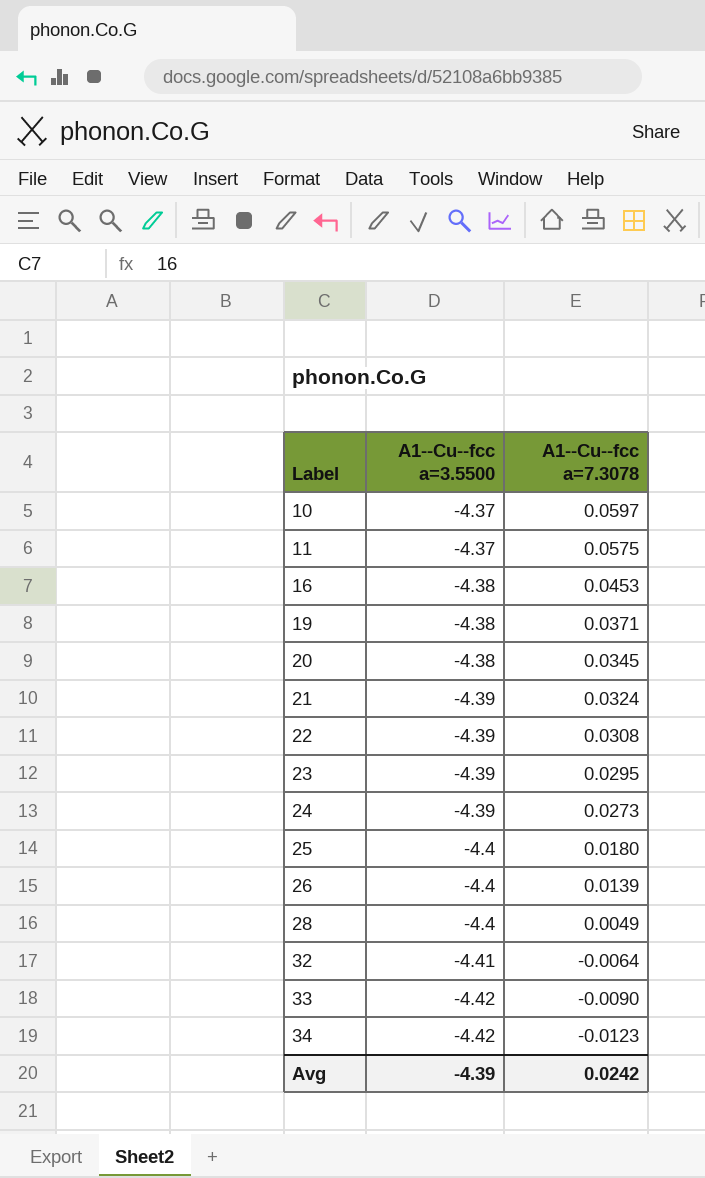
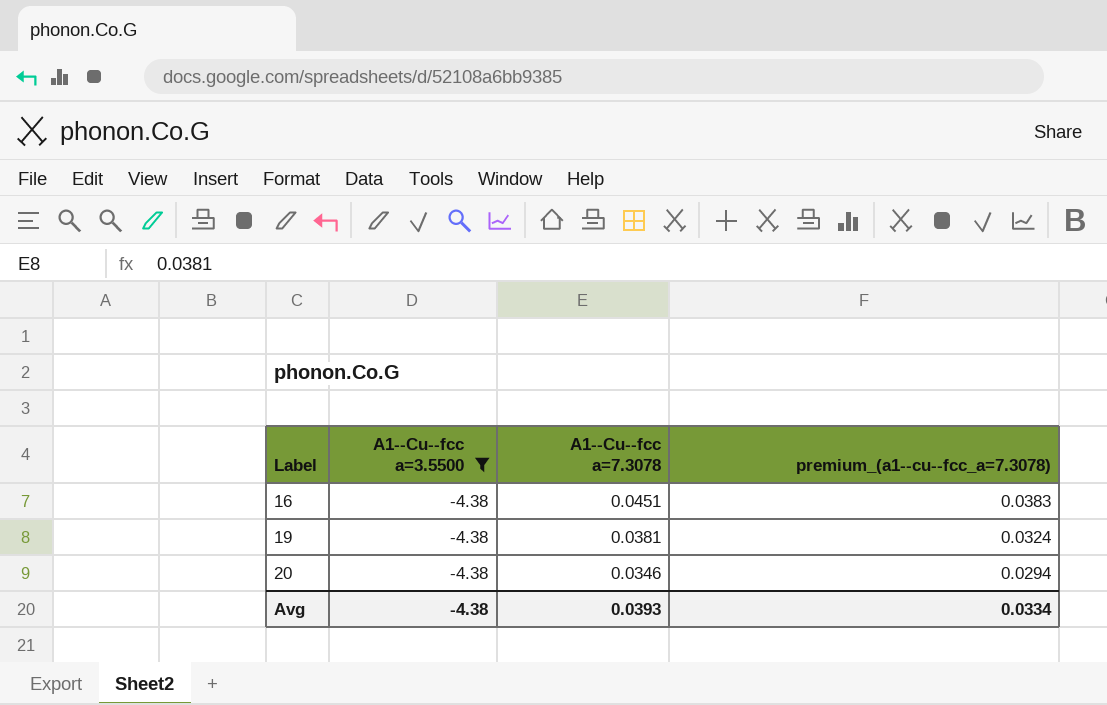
filter: none -> A1--Cu--fcc a=3.5500 = -4.38
column premium_(a1--cu--fcc_a=7.3078) | formula: none -> [A1--Cu--fcc a=7.3078] * 0.85
16 | A1--Cu--fcc a=7.3078: 0.0453 -> 0.0451
19 | A1--Cu--fcc a=7.3078: 0.0371 -> 0.0381
20 | A1--Cu--fcc a=7.3078: 0.0345 -> 0.0346
Avg | A1--Cu--fcc a=3.5500: -4.39 -> -4.38
Avg | A1--Cu--fcc a=7.3078: 0.0242 -> 0.0393

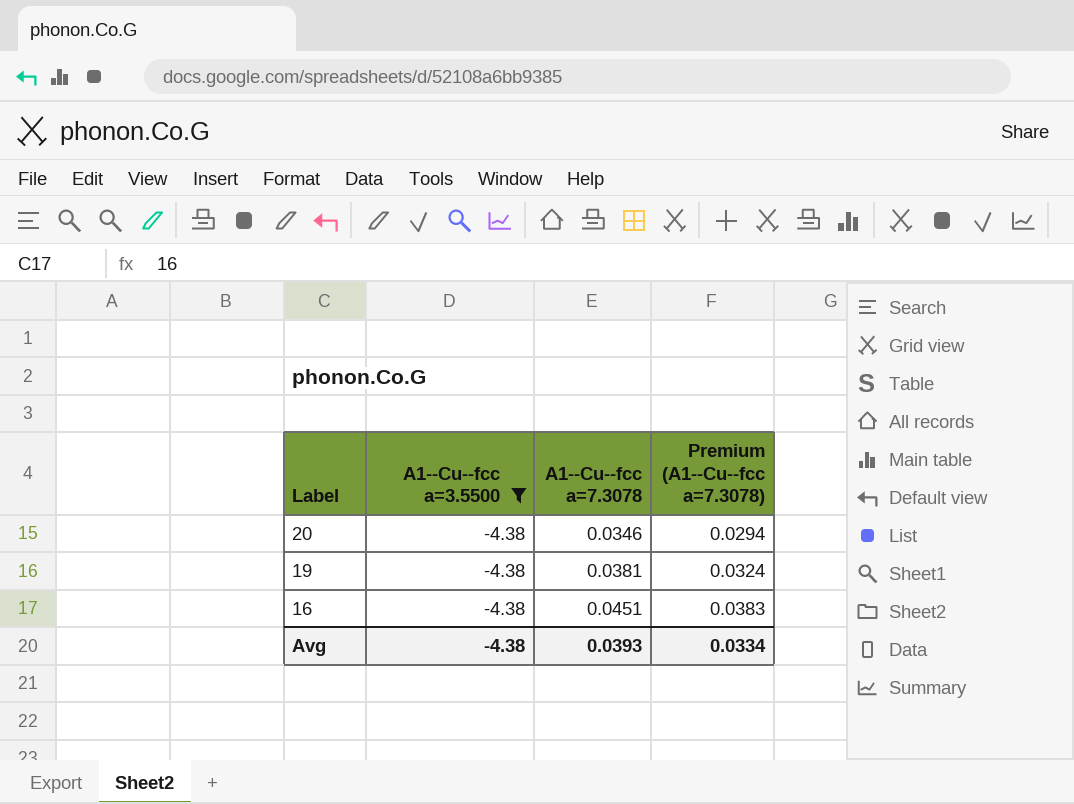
row order: Label ascending -> Label descending
column name: premium_(a1--cu--fcc_a=7.3078) -> Premium (A1--Cu--fcc a=7.3078)

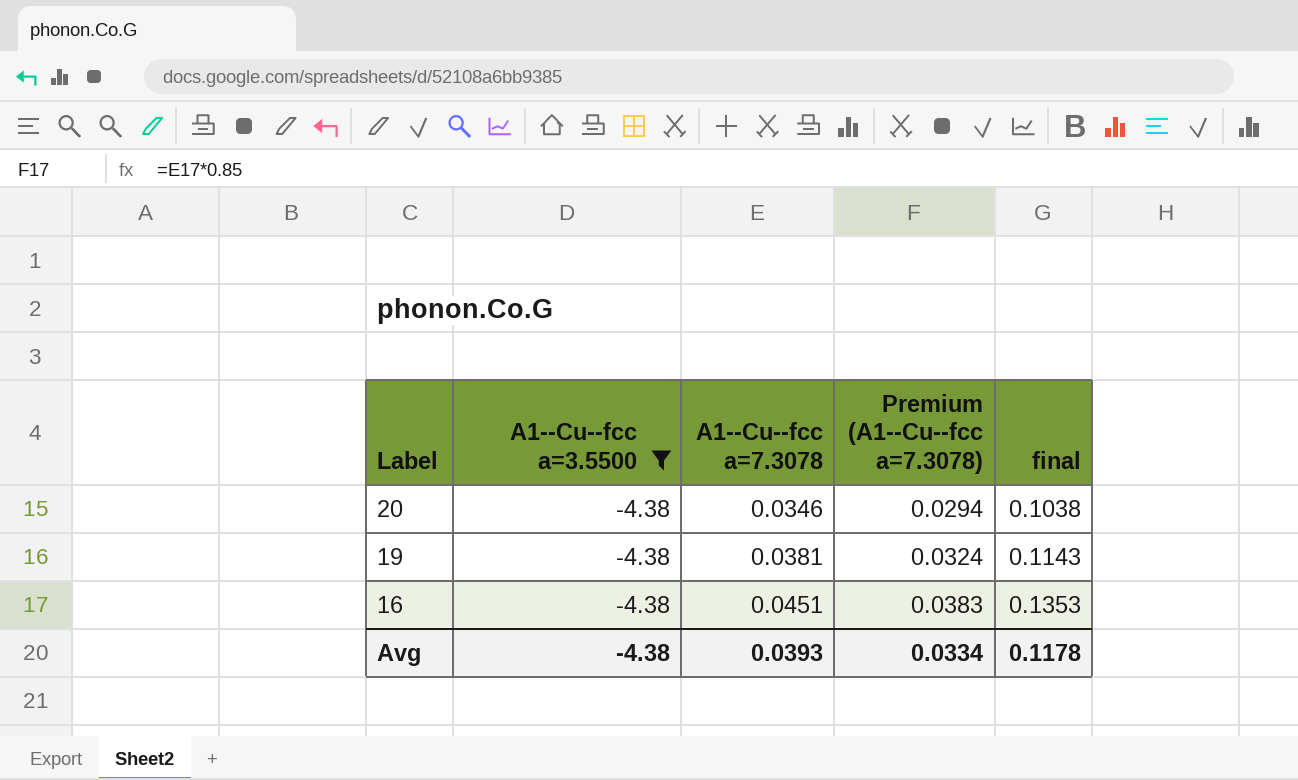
column final | formula: none -> [A1--Cu--fcc a=7.3078] * 3

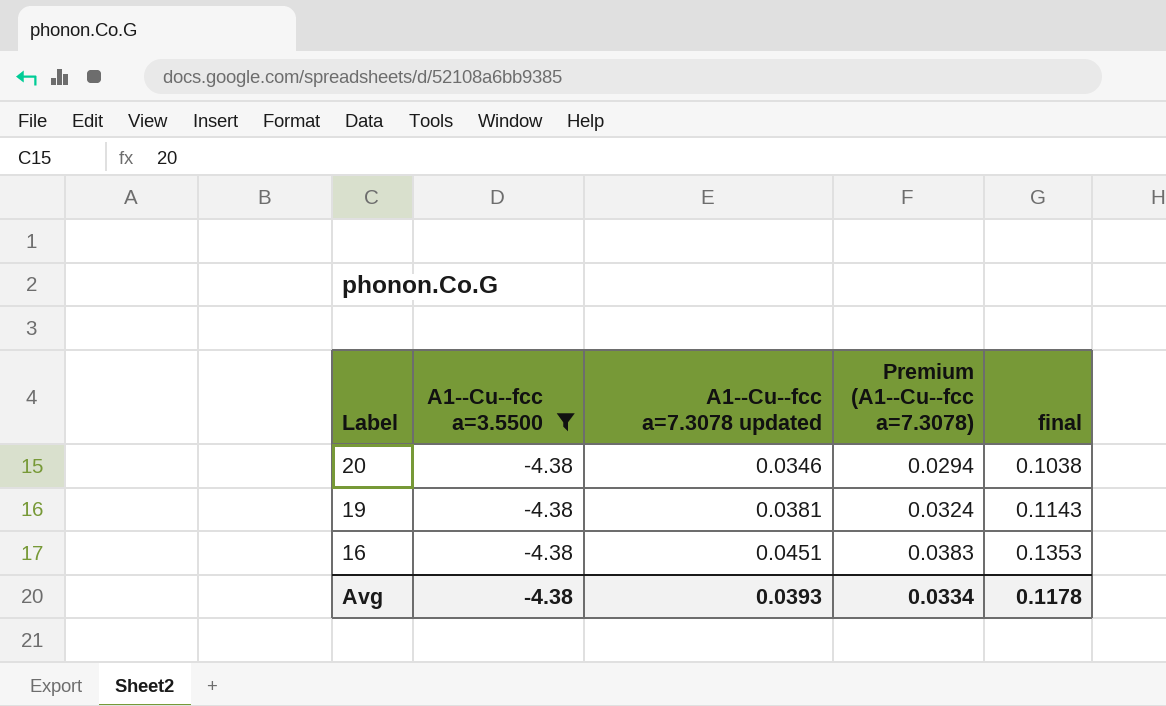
column name: A1--Cu--fcc a=7.3078 -> A1--Cu--fcc a=7.3078 updated

